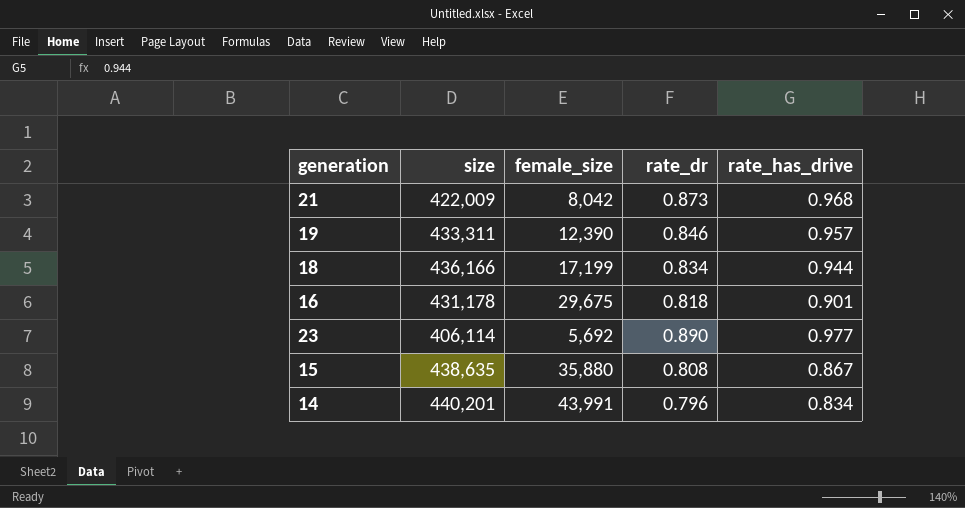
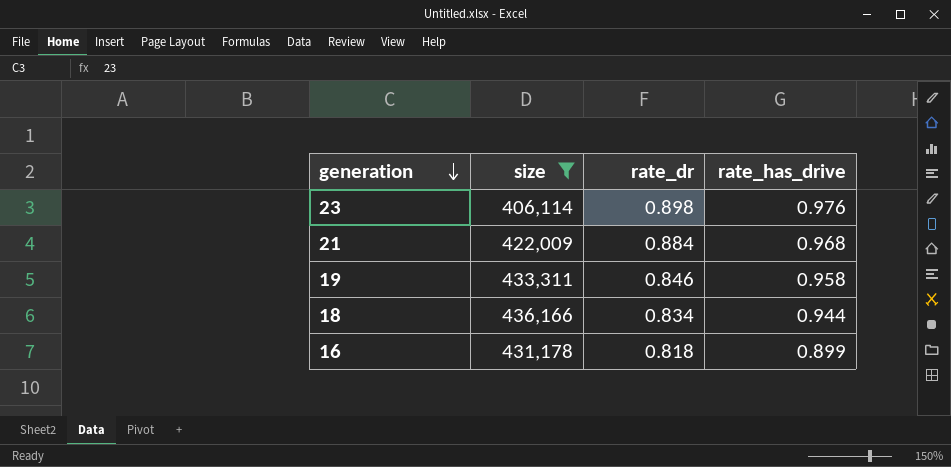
filter: none -> size <= 436,166
row order: none -> generation descending
column female_size | position: 3 -> none
23 | rate_dr: 0.890 -> 0.898
23 | rate_has_drive: 0.977 -> 0.976
21 | rate_dr: 0.873 -> 0.884
19 | rate_has_drive: 0.957 -> 0.958
16 | rate_has_drive: 0.901 -> 0.899

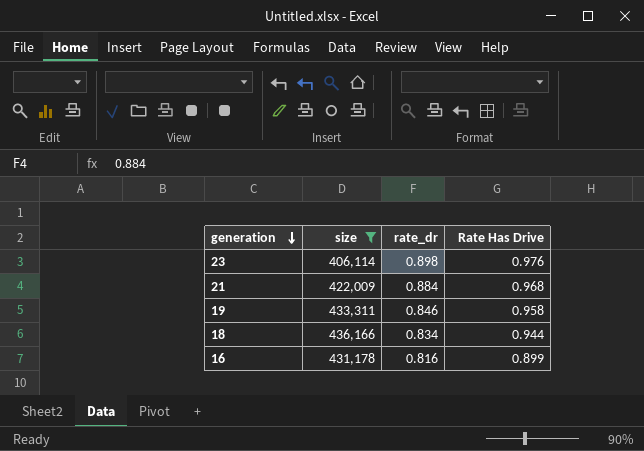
column name: rate_has_drive -> Rate Has Drive
16 | rate_dr: 0.818 -> 0.816

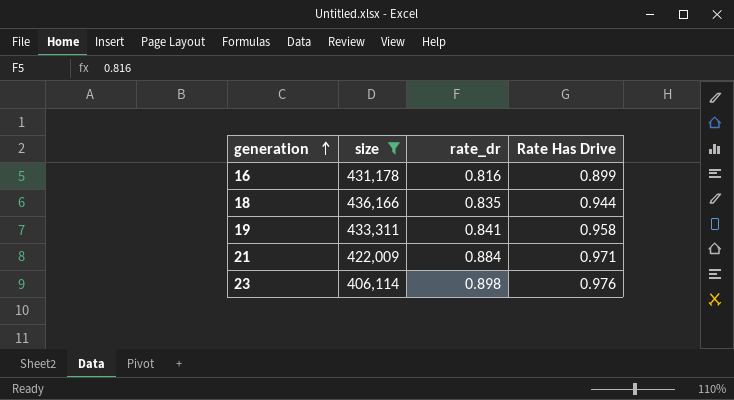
row order: generation descending -> generation ascending
18 | rate_dr: 0.834 -> 0.835
19 | rate_dr: 0.846 -> 0.841
21 | Rate Has Drive: 0.968 -> 0.971

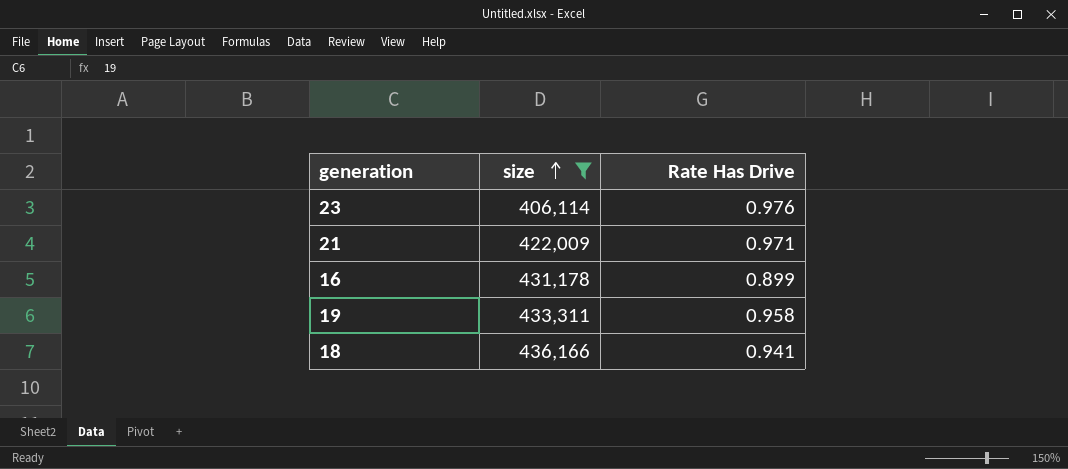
row order: generation ascending -> size ascending
column rate_dr | position: 3 -> none
18 | Rate Has Drive: 0.944 -> 0.941

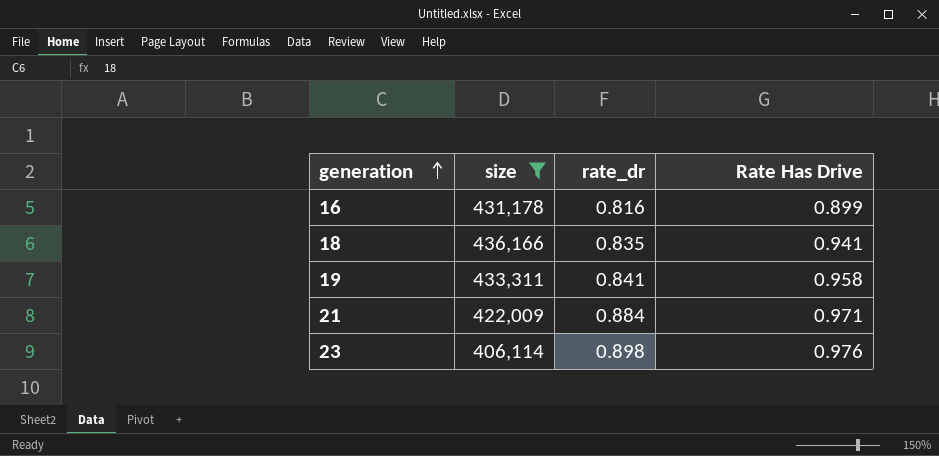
row order: size ascending -> generation ascending
column rate_dr | position: none -> 3

